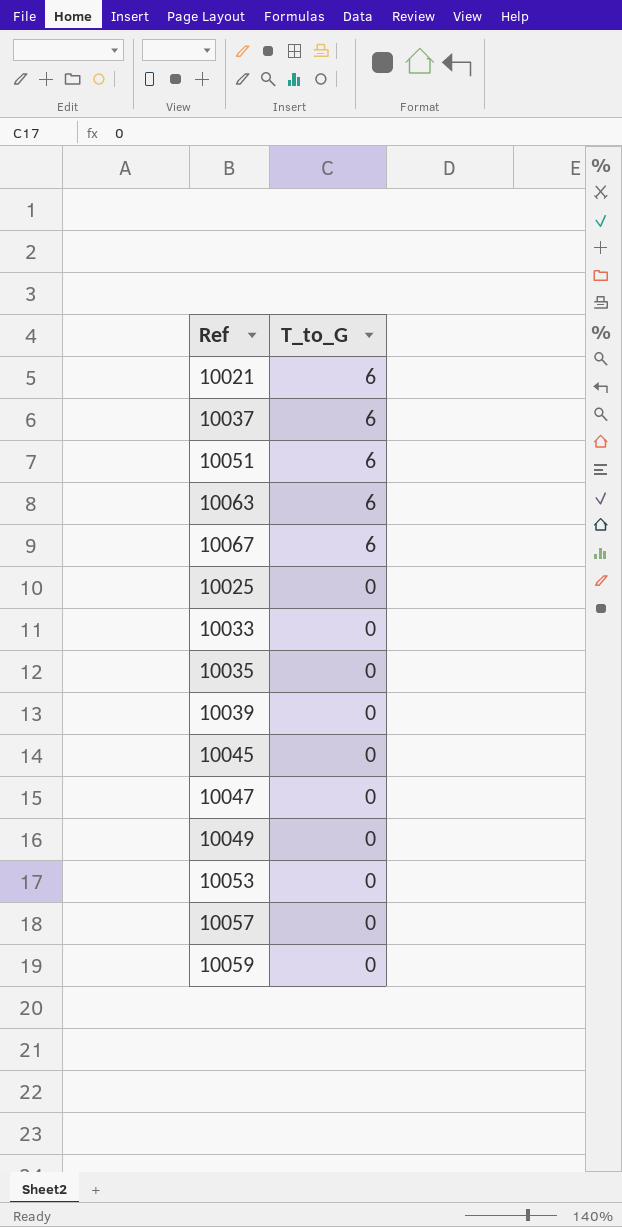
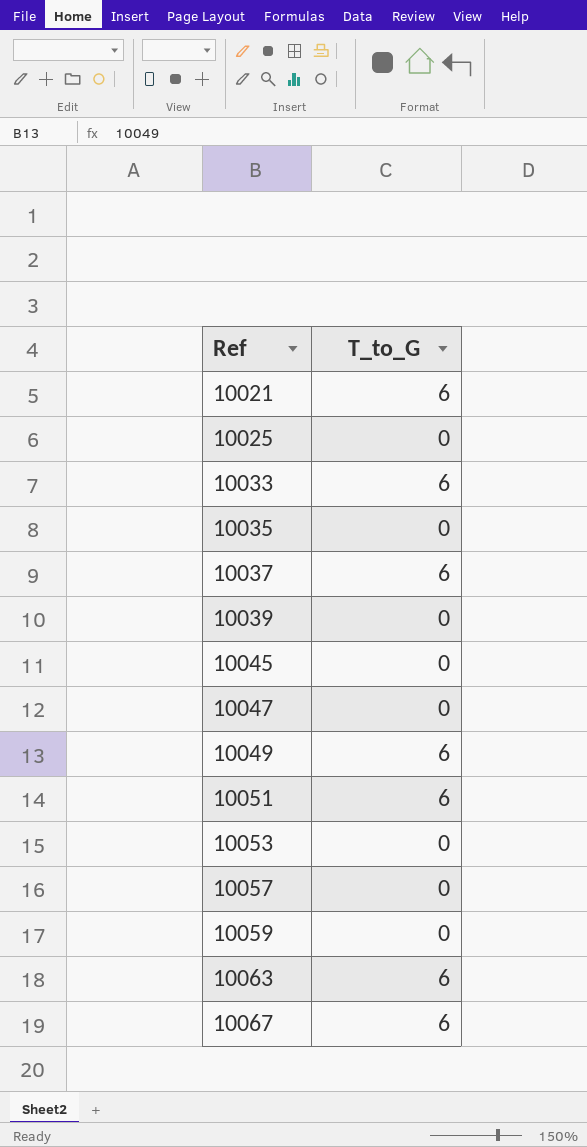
row order: T_to_G descending -> Ref ascending
10033 | T_to_G: 0 -> 6
10049 | T_to_G: 0 -> 6

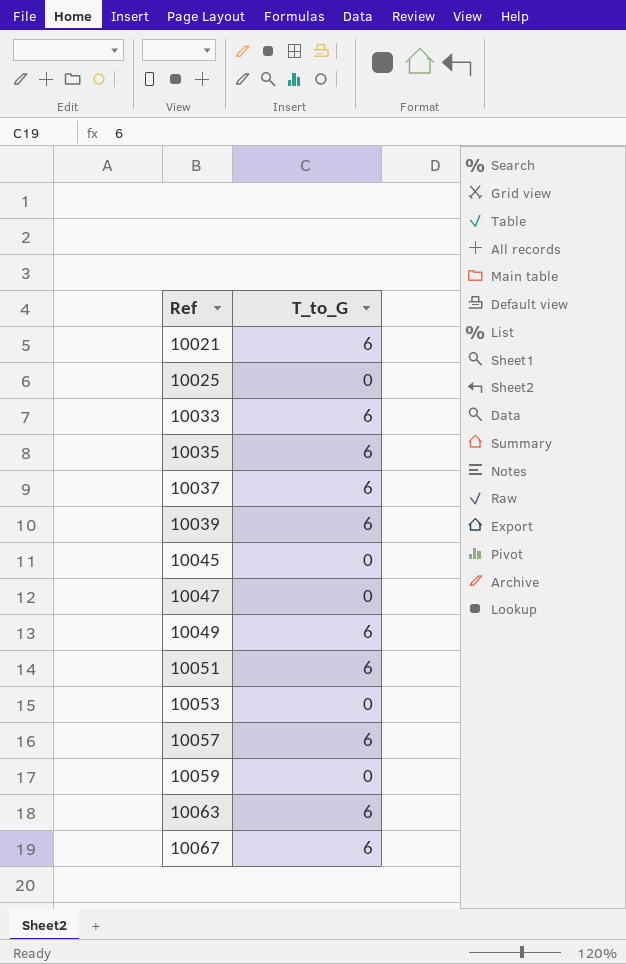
10035 | T_to_G: 0 -> 6
10039 | T_to_G: 0 -> 6
10057 | T_to_G: 0 -> 6

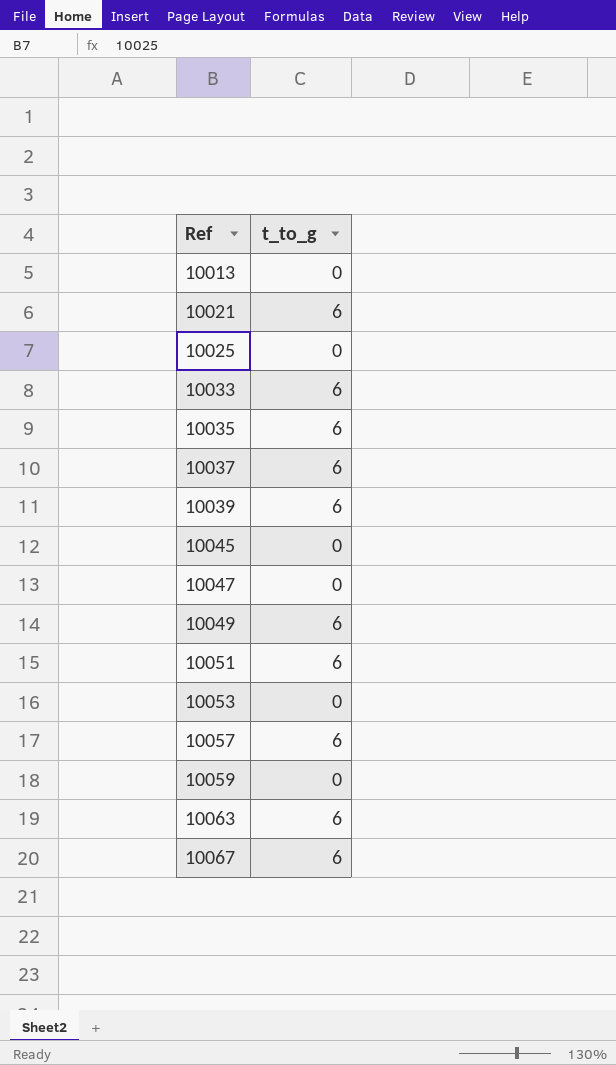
column name: T_to_G -> t_to_g
row 10013: none -> 0

